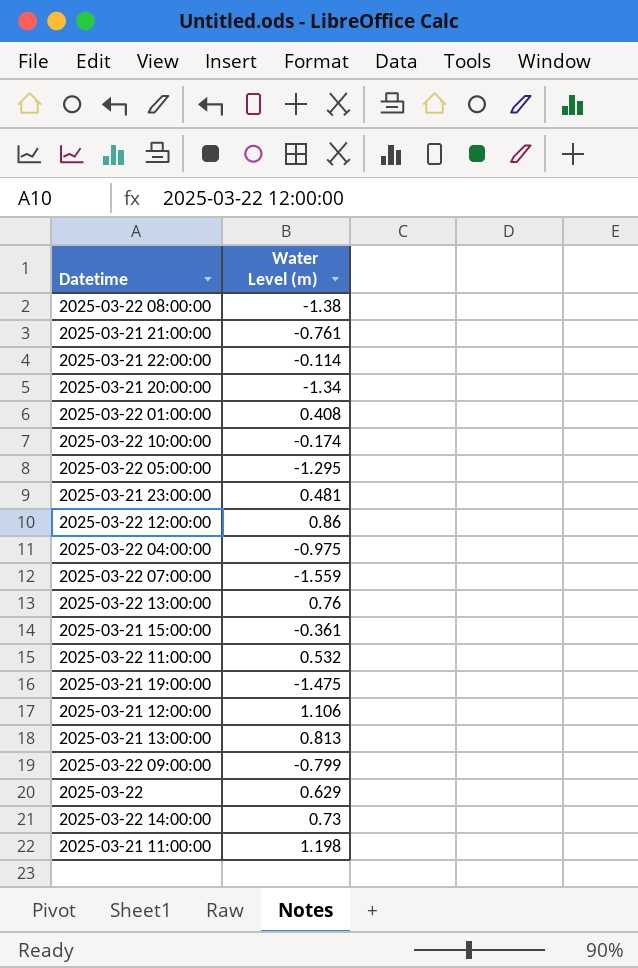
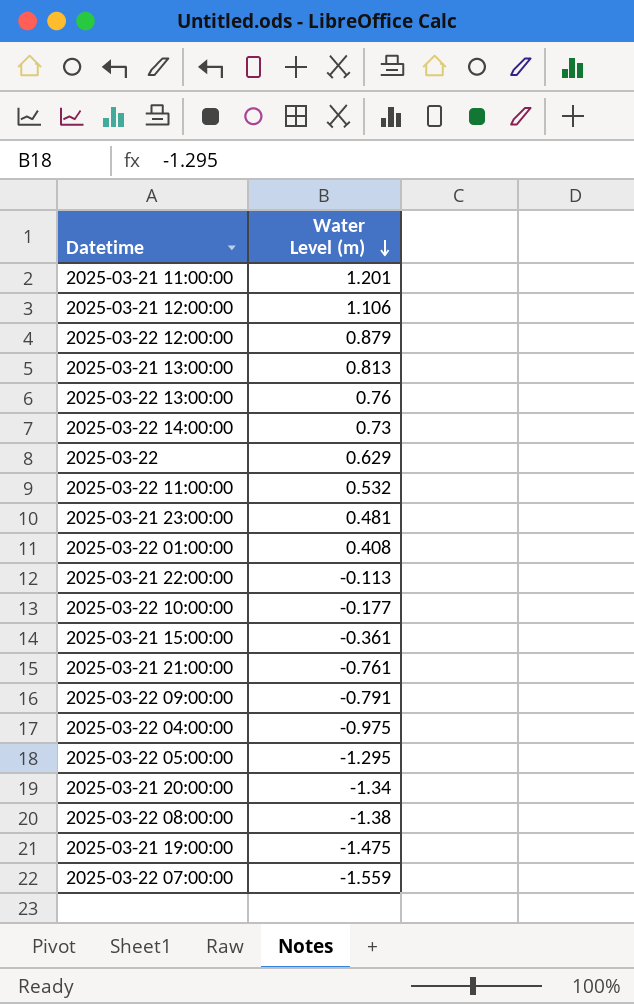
row order: none -> Water Level (m) descending
2025-03-21 11:00:00 | Water Level (m): 1.198 -> 1.201
2025-03-22 12:00:00 | Water Level (m): 0.86 -> 0.879
2025-03-21 22:00:00 | Water Level (m): -0.114 -> -0.113
2025-03-22 10:00:00 | Water Level (m): -0.174 -> -0.177
2025-03-22 09:00:00 | Water Level (m): -0.799 -> -0.791

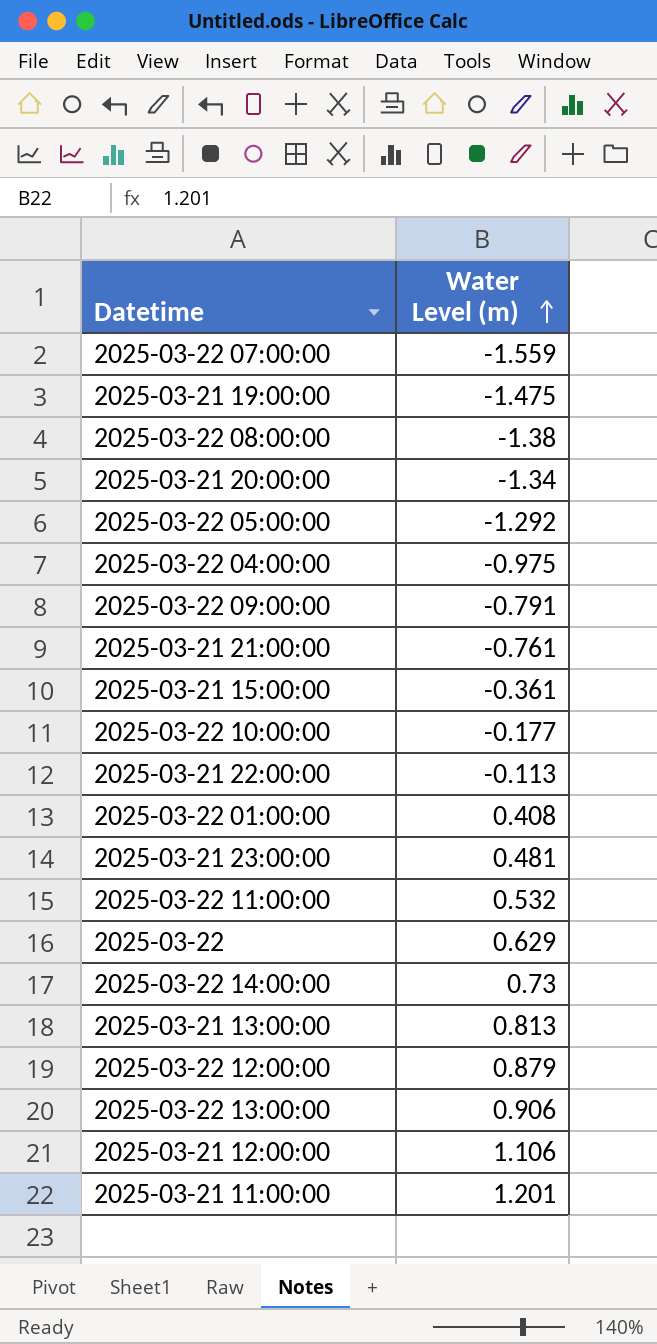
row order: Water Level (m) descending -> Water Level (m) ascending
2025-03-22 05:00:00 | Water Level (m): -1.295 -> -1.292
2025-03-22 13:00:00 | Water Level (m): 0.76 -> 0.906

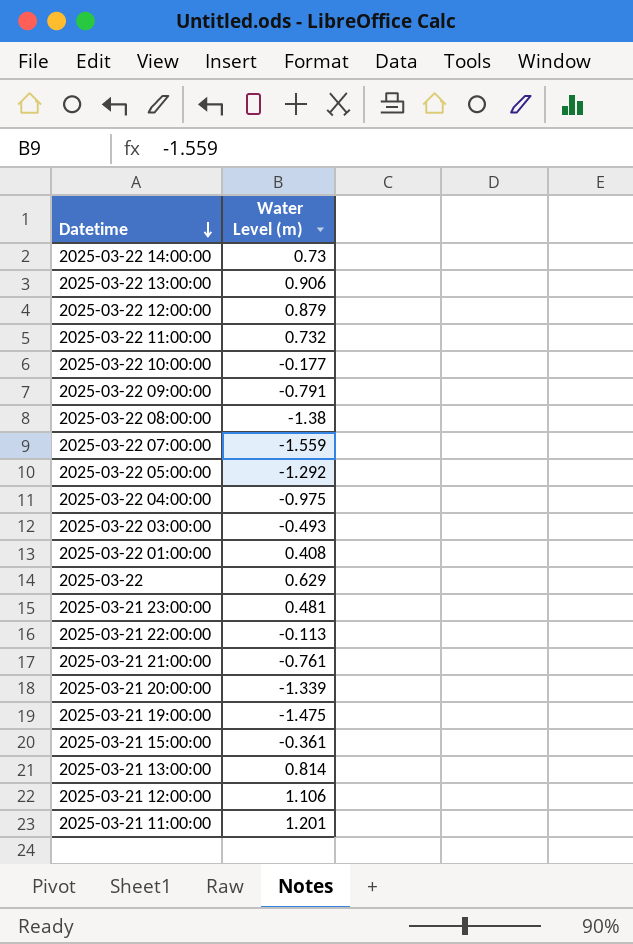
row order: Water Level (m) ascending -> Datetime descending
2025-03-22 11:00:00 | Water Level (m): 0.532 -> 0.732
row 2025-03-22 03:00:00: none -> -0.493
2025-03-21 20:00:00 | Water Level (m): -1.34 -> -1.339
2025-03-21 13:00:00 | Water Level (m): 0.813 -> 0.814

